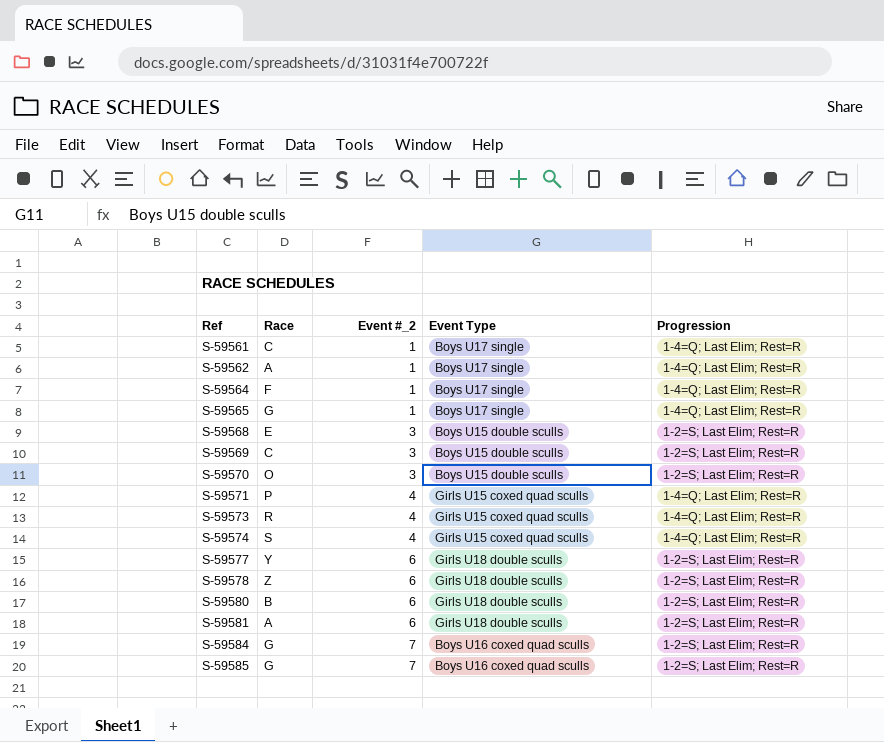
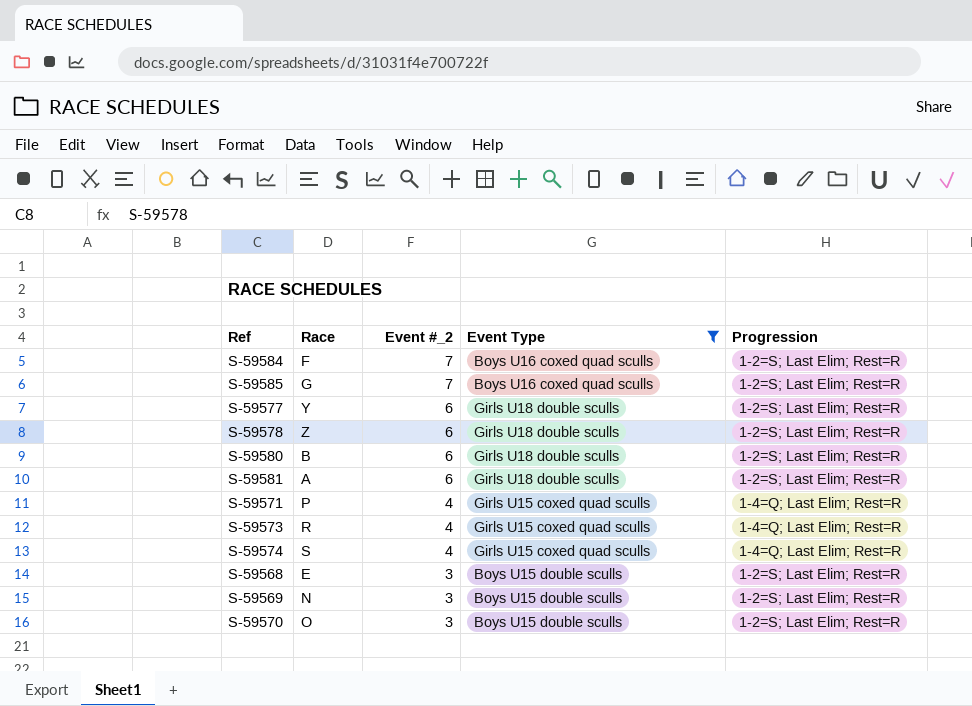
filter: none -> Event Type != Boys U17 single
row order: Ref ascending -> Event #_2 descending
S-59584 | Race: G -> F
S-59569 | Race: C -> N

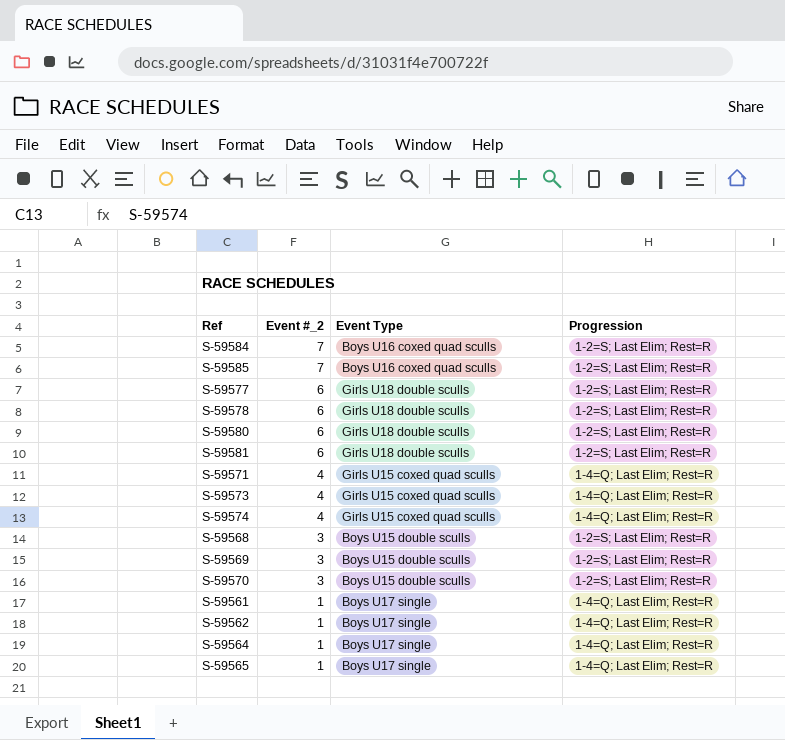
filter: Event Type != Boys U17 single -> none
column Race | position: 2 -> none

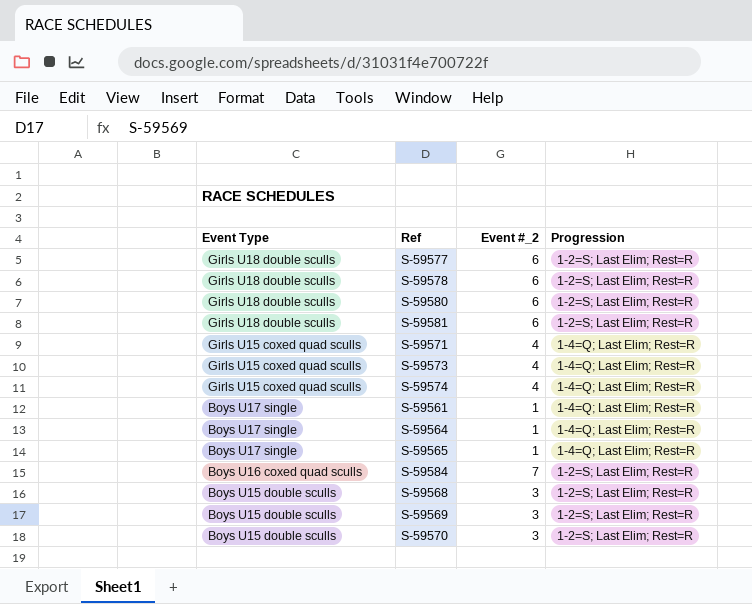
row order: Event #_2 descending -> Event Type descending
column Event Type | position: 3 -> 1
row S-59585: 7 | Boys U16 coxed quad sculls | 1-2=S; Last Elim; Rest=R -> none
row S-59562: 1 | Boys U17 single | 1-4=Q; Last Elim; Rest=R -> none

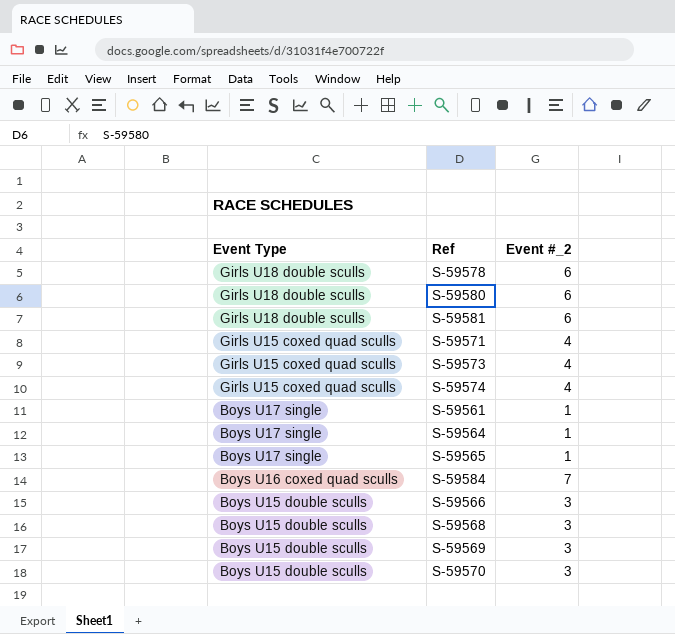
column Progression | position: 4 -> none
row S-59577: Girls U18 double sculls | 6 | 1-2=S; Last Elim; Rest=R -> none
row S-59566: none -> Boys U15 double sculls | 3

